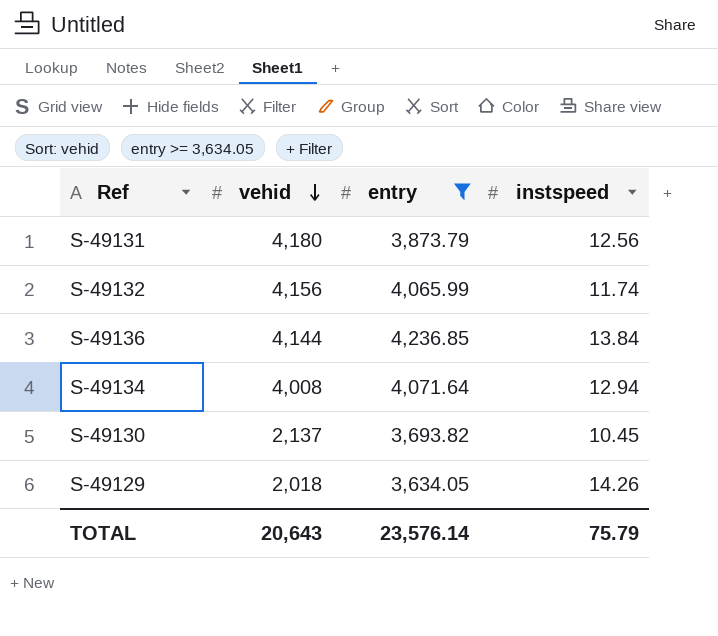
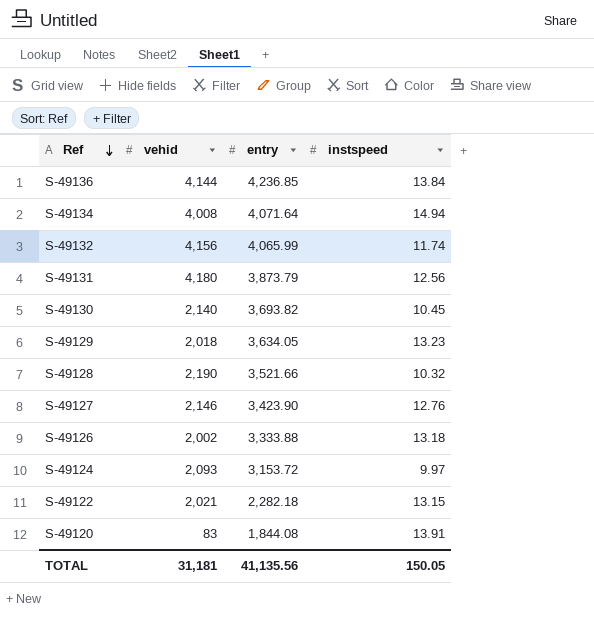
filter: entry >= 3,634.05 -> none
row order: vehid descending -> Ref descending
S-49134 | instspeed: 12.94 -> 14.94
S-49130 | vehid: 2,137 -> 2,140
S-49129 | instspeed: 14.26 -> 13.23
TOTAL | vehid: 20,643 -> 31,181
TOTAL | entry: 23,576.14 -> 41,135.56
TOTAL | instspeed: 75.79 -> 150.05

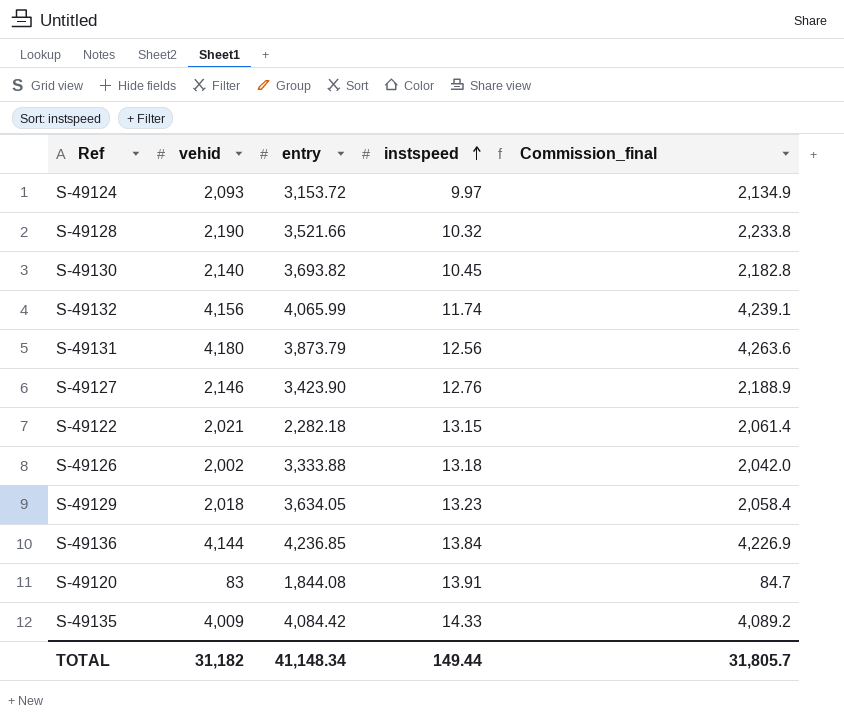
row order: Ref descending -> instspeed ascending
column Commission_final | formula: none -> [vehid] * 1.02
row S-49134: 4,008 | 4,071.64 | 14.94 -> none
row S-49135: none -> 4,009 | 4,084.42 | 14.33 | 4,089.2
TOTAL | vehid: 31,181 -> 31,182
TOTAL | entry: 41,135.56 -> 41,148.34
TOTAL | instspeed: 150.05 -> 149.44

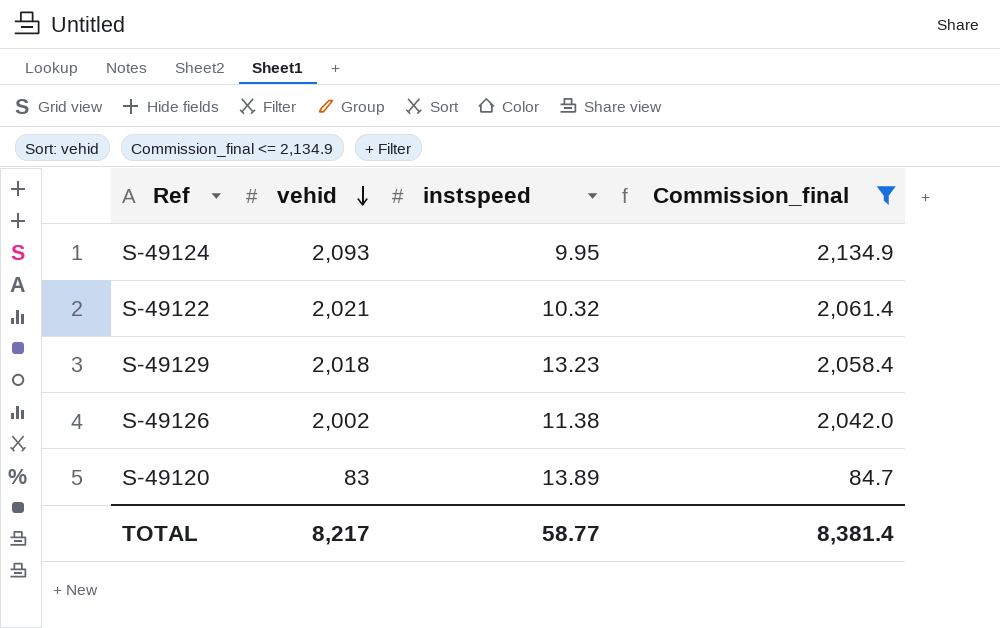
filter: none -> Commission_final <= 2,134.9
row order: instspeed ascending -> vehid descending
column entry | position: 3 -> none
S-49124 | instspeed: 9.97 -> 9.95
S-49122 | instspeed: 13.15 -> 10.32
S-49126 | instspeed: 13.18 -> 11.38
S-49120 | instspeed: 13.91 -> 13.89
TOTAL | vehid: 31,182 -> 8,217
TOTAL | instspeed: 149.44 -> 58.77
TOTAL | Commission_final: 31,805.7 -> 8,381.4

